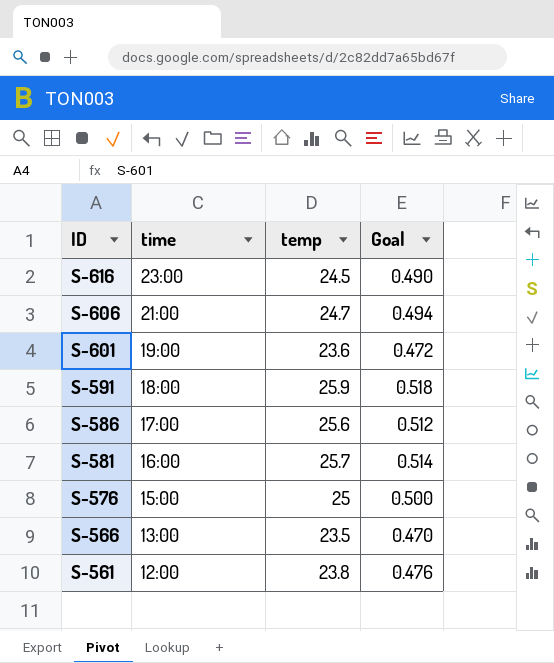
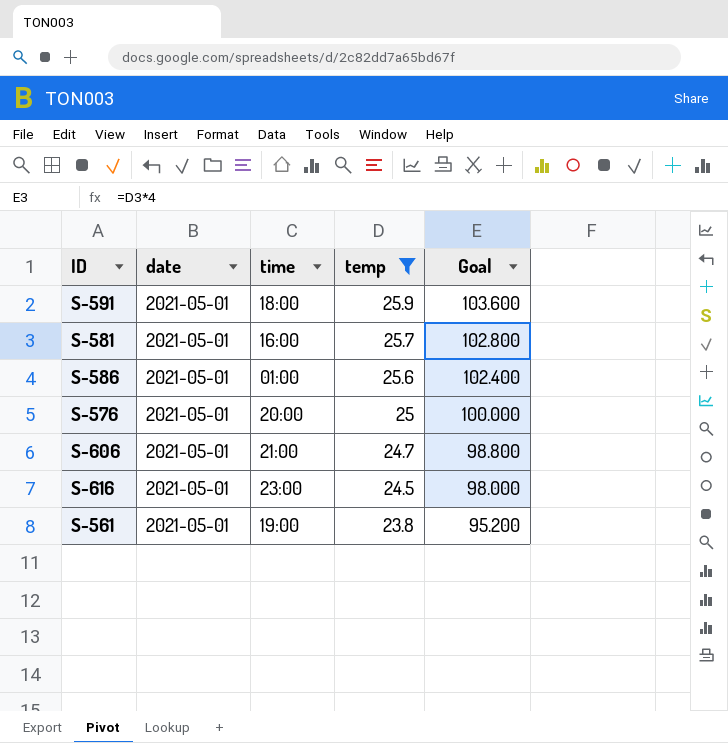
filter: none -> temp >= 23.8
row order: ID descending -> temp descending
column date | position: none -> 2
column Goal | formula: [temp] * 0.02 -> [temp] * 4
S-586 | time: 17:00 -> 01:00
S-576 | time: 15:00 -> 20:00
S-561 | time: 12:00 -> 19:00

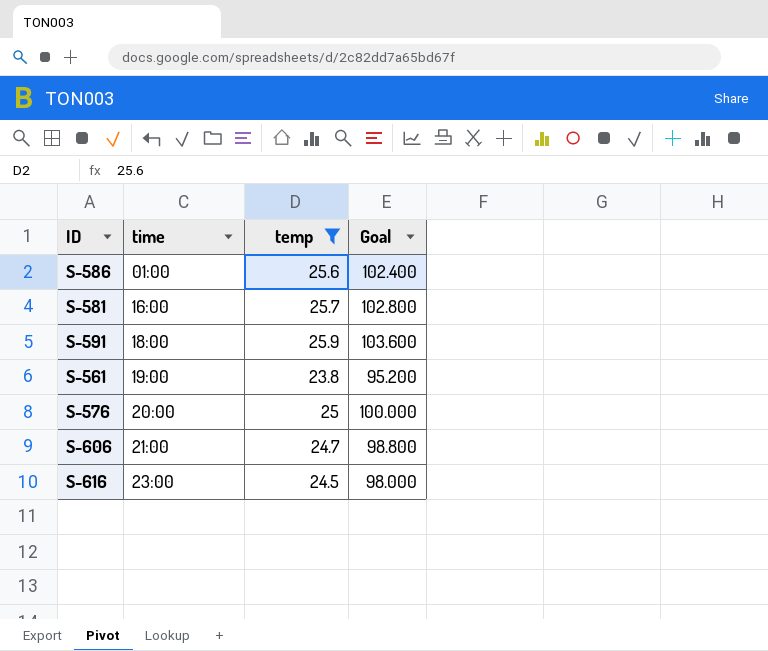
row order: temp descending -> time ascending
column date | position: 2 -> none

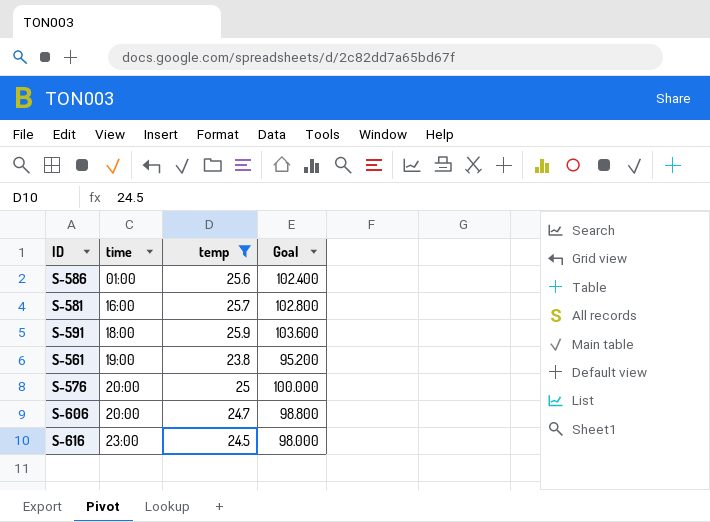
S-606 | time: 21:00 -> 20:00

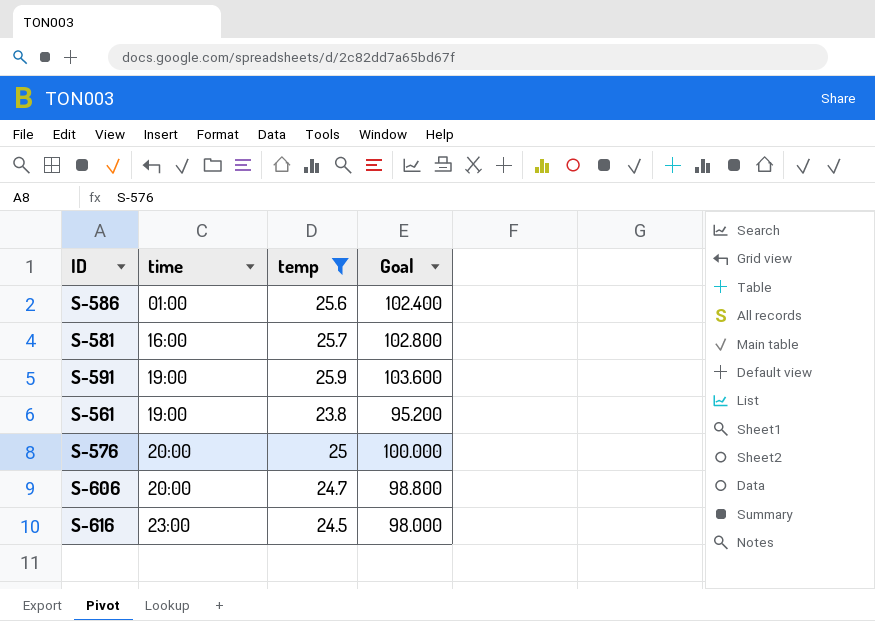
S-591 | time: 18:00 -> 19:00

